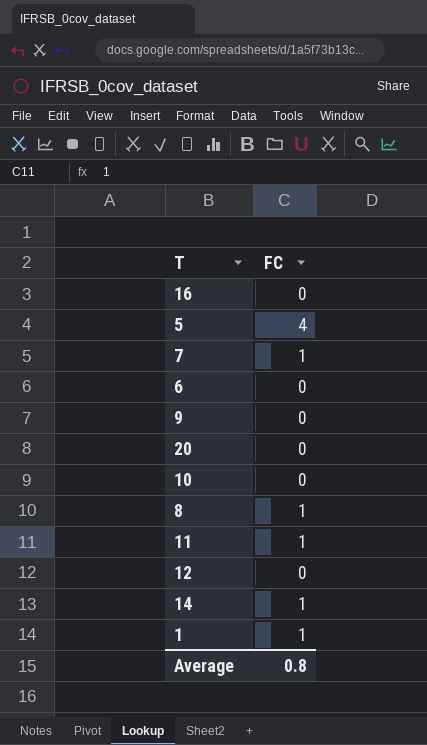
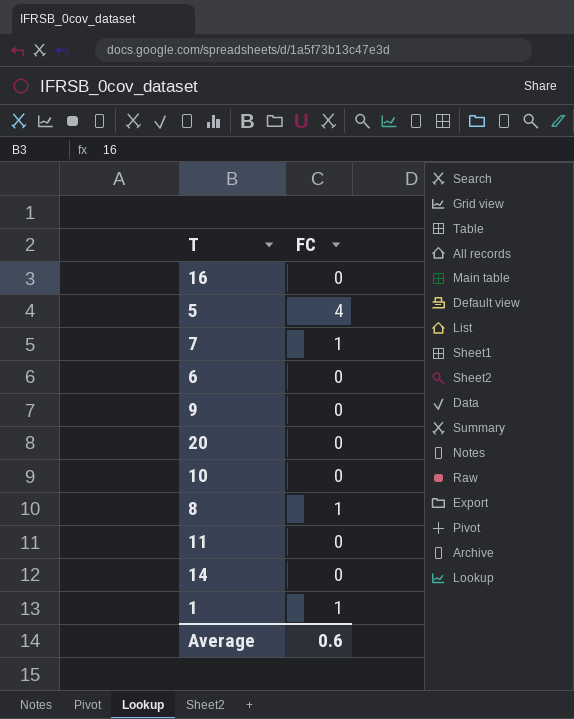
row 12: 0 -> none
11 | FC: 1 -> 0
14 | FC: 1 -> 0
Average | FC: 0.8 -> 0.6

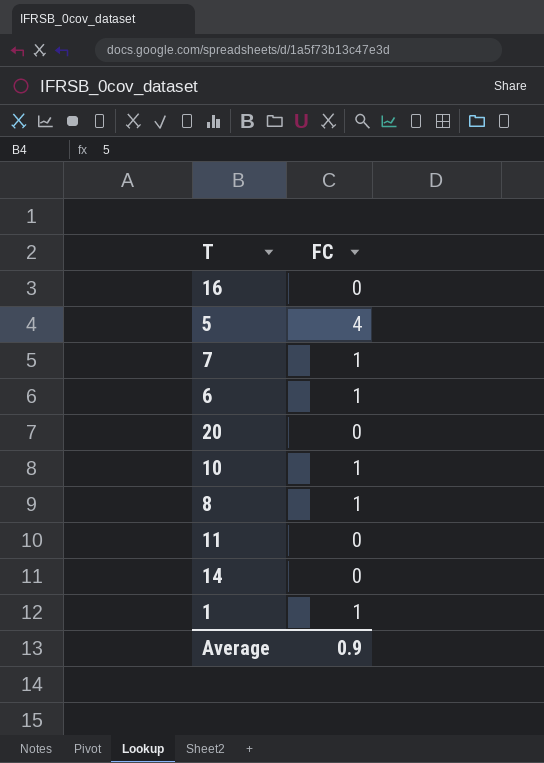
row 9: 0 -> none
6 | FC: 0 -> 1
10 | FC: 0 -> 1
Average | FC: 0.6 -> 0.9

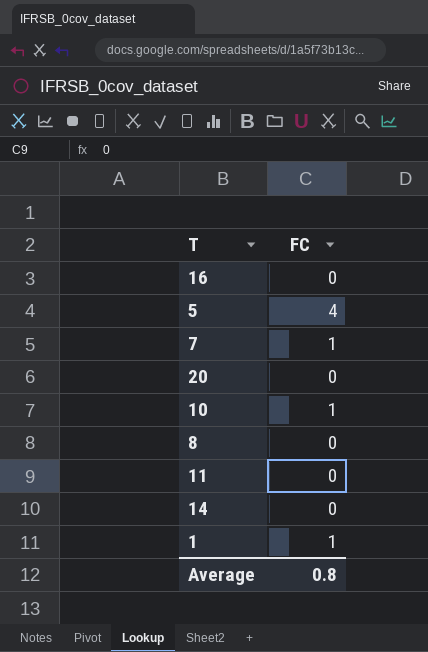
row 6: 1 -> none
8 | FC: 1 -> 0
Average | FC: 0.9 -> 0.8

